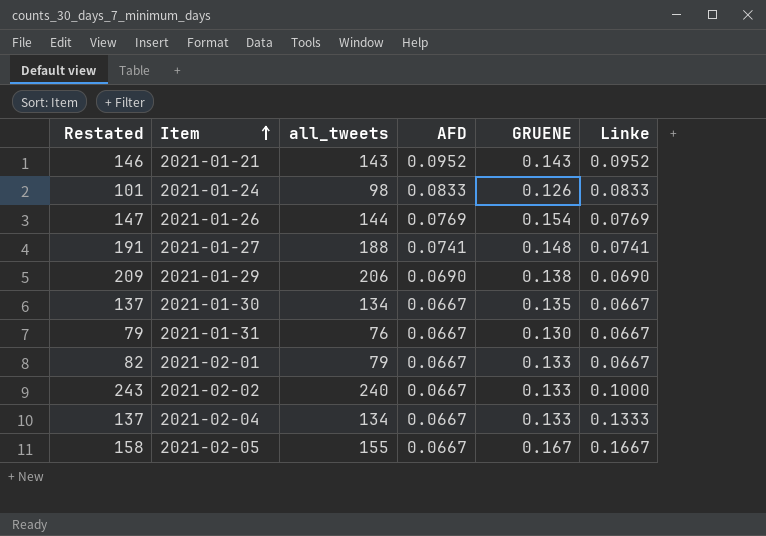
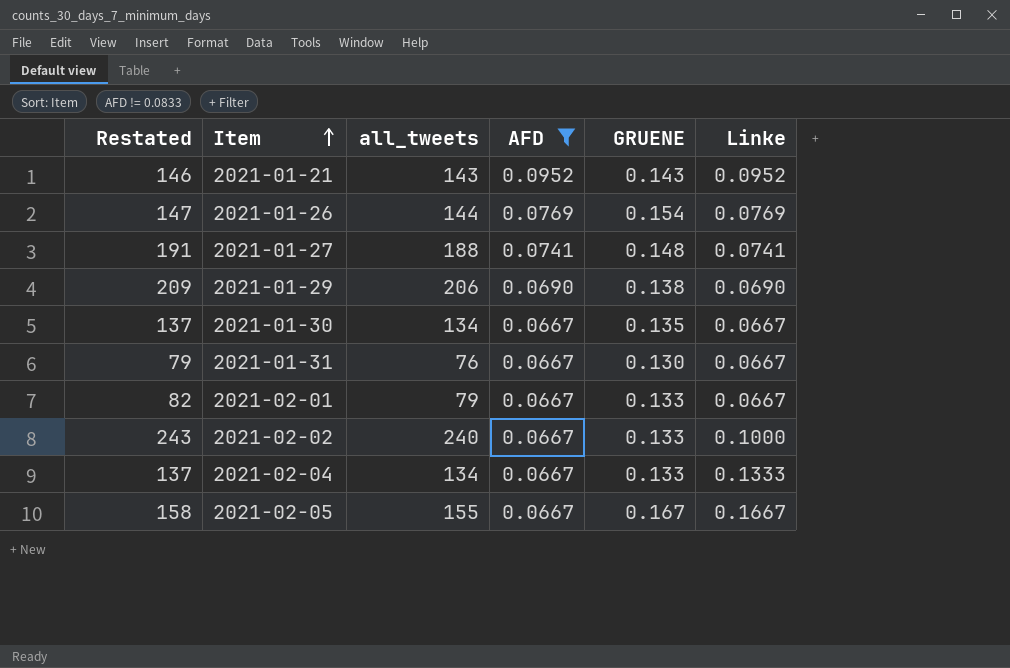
filter: none -> AFD != 0.0833

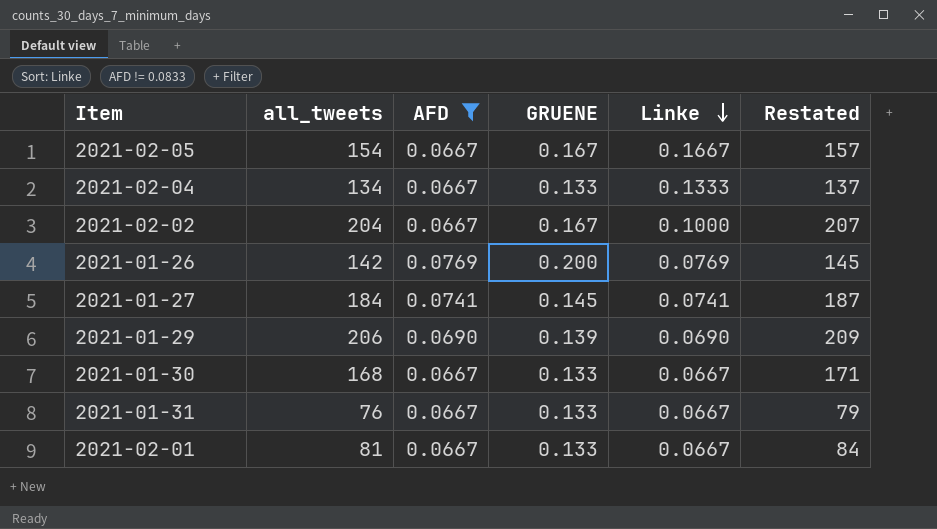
row order: Item ascending -> Linke descending
column Restated | position: 1 -> 6
row 2021-01-21: 146 | 143 | 0.0952 | 0.143 | 0.0952 -> none
2021-02-05 | all_tweets: 155 -> 154
2021-02-05 | Restated: 158 -> 157
2021-02-02 | all_tweets: 240 -> 204
2021-02-02 | GRUENE: 0.133 -> 0.167
2021-02-02 | Restated: 243 -> 207
2021-01-26 | all_tweets: 144 -> 142
2021-01-26 | GRUENE: 0.154 -> 0.200
2021-01-26 | Restated: 147 -> 145
2021-01-27 | all_tweets: 188 -> 184
2021-01-27 | GRUENE: 0.148 -> 0.145
2021-01-27 | Restated: 191 -> 187
2021-01-29 | GRUENE: 0.138 -> 0.139
2021-01-30 | all_tweets: 134 -> 168
2021-01-30 | GRUENE: 0.135 -> 0.133
2021-01-30 | Restated: 137 -> 171
2021-01-31 | GRUENE: 0.130 -> 0.133
2021-02-01 | all_tweets: 79 -> 81
2021-02-01 | Restated: 82 -> 84

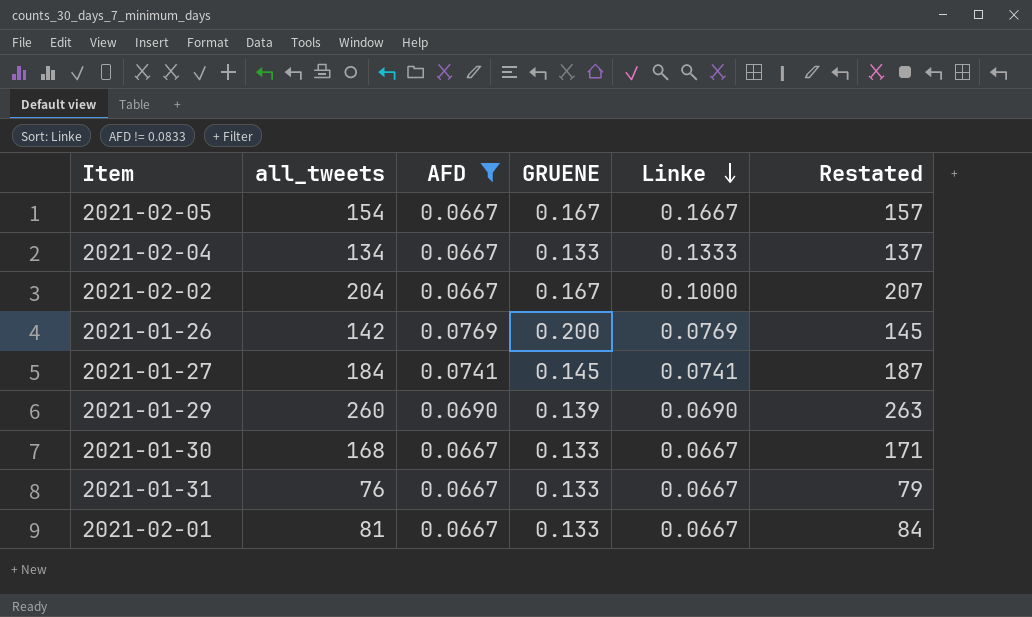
2021-01-29 | all_tweets: 206 -> 260
2021-01-29 | Restated: 209 -> 263

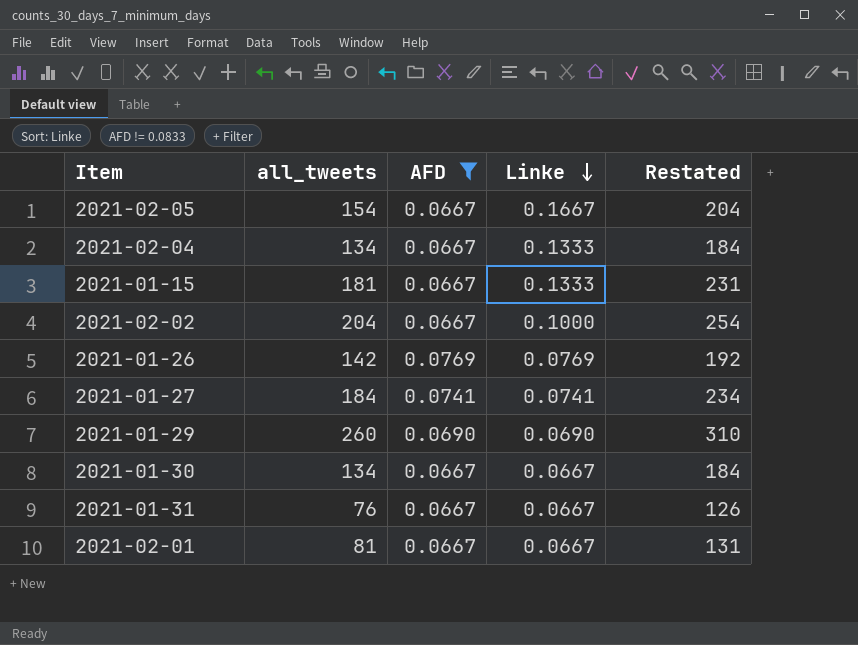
column GRUENE | position: 4 -> none
column Restated | formula: [all_tweets] + 3 -> [all_tweets] + 50
row 2021-01-15: none -> 181 | 0.0667 | 0.1333 | 231
2021-01-30 | all_tweets: 168 -> 134

